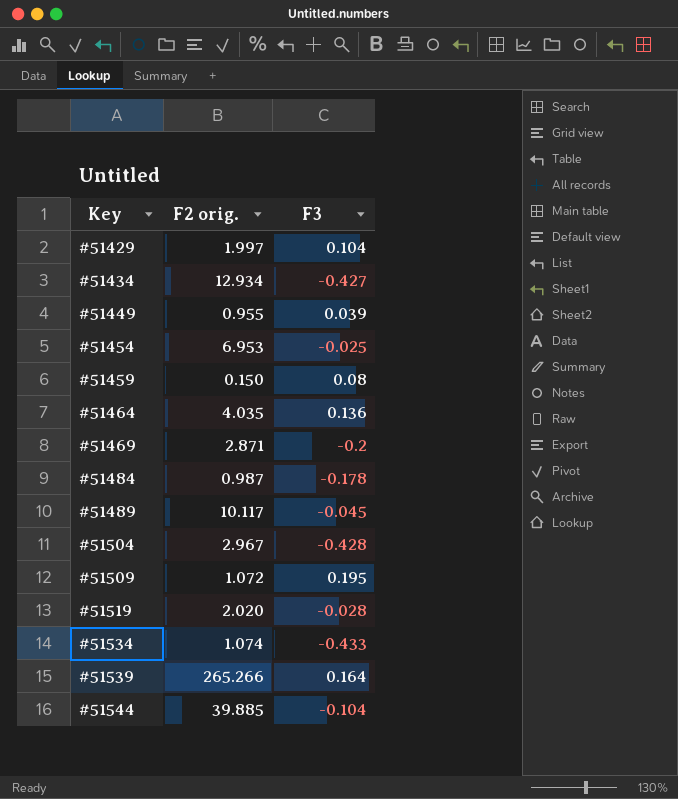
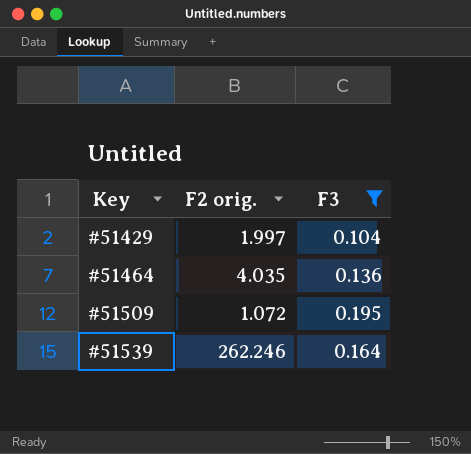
filter: none -> F3 >= 0.104
#51539 | F2 orig.: 265.266 -> 262.246

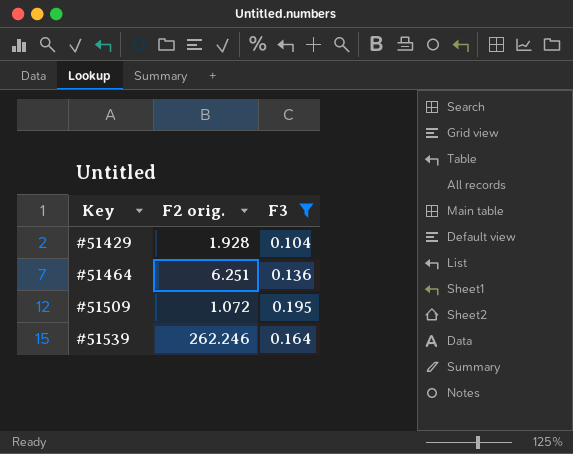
#51429 | F2 orig.: 1.997 -> 1.928
#51464 | F2 orig.: 4.035 -> 6.251

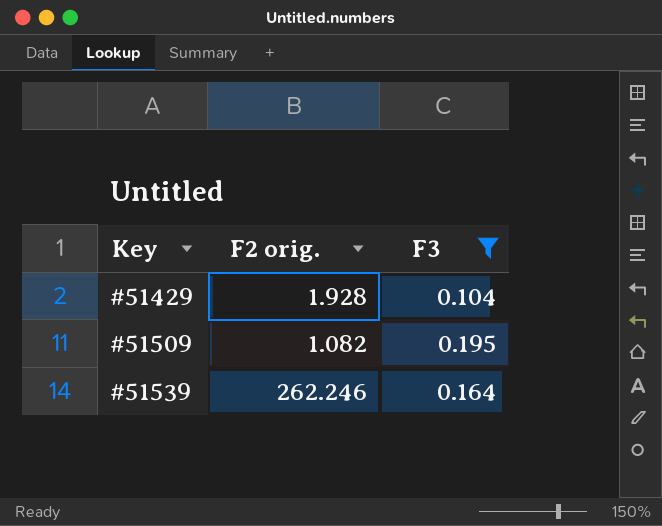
row #51464: 6.251 | 0.136 -> none
#51509 | F2 orig.: 1.072 -> 1.082

